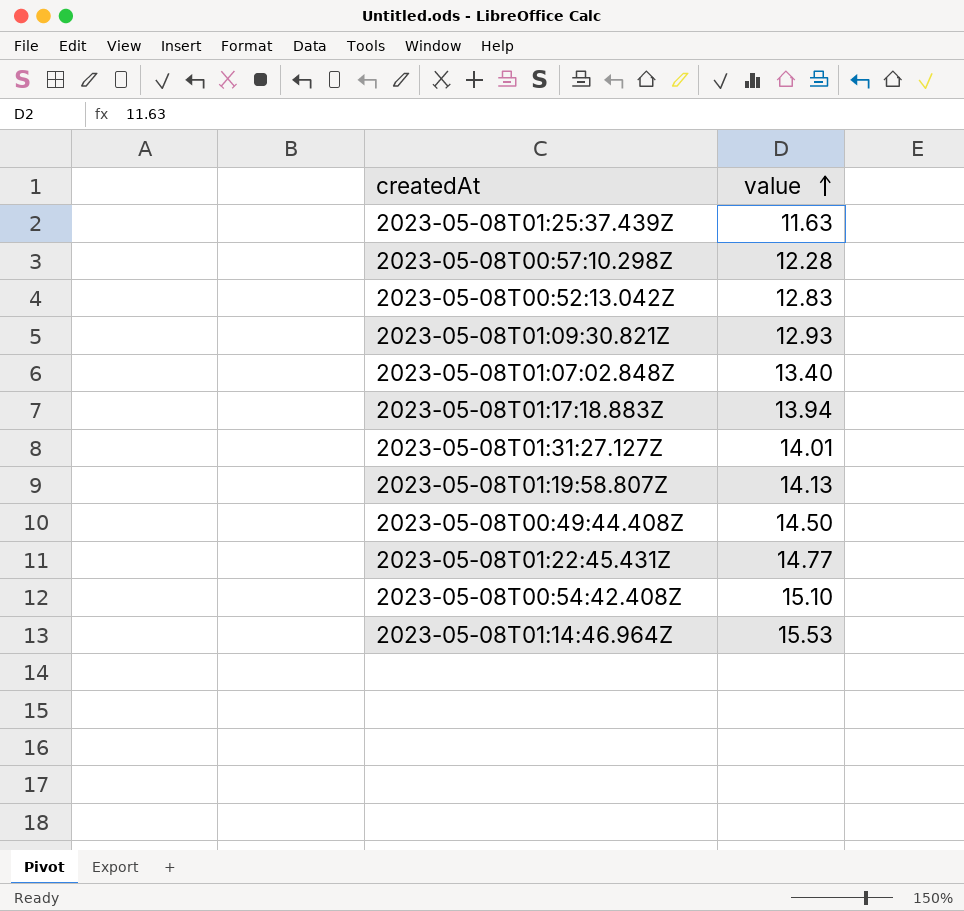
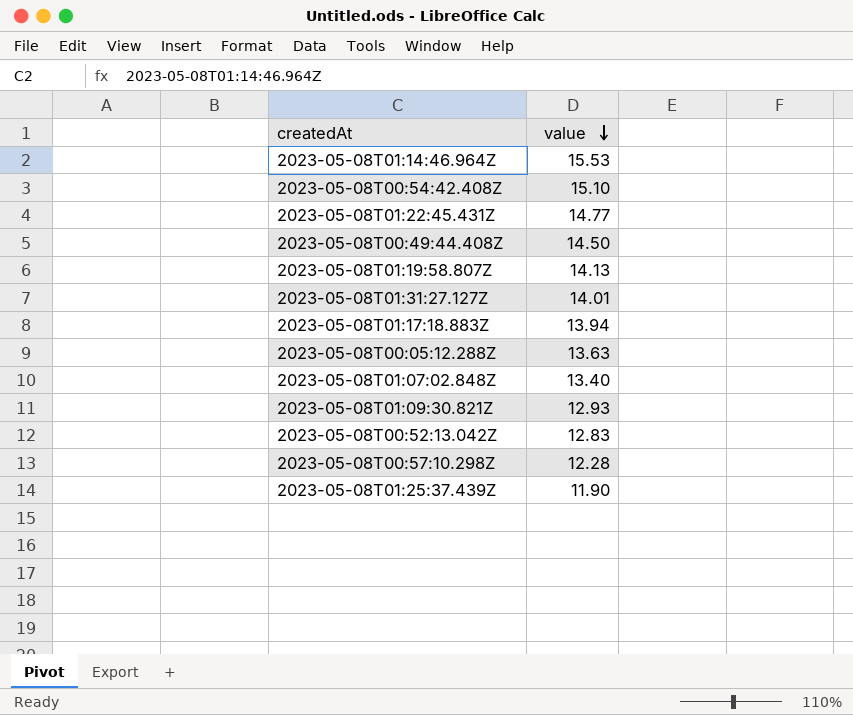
row order: value ascending -> value descending
row 2023-05-08T00:05:12.288Z: none -> 13.63
2023-05-08T01:25:37.439Z | value: 11.63 -> 11.90

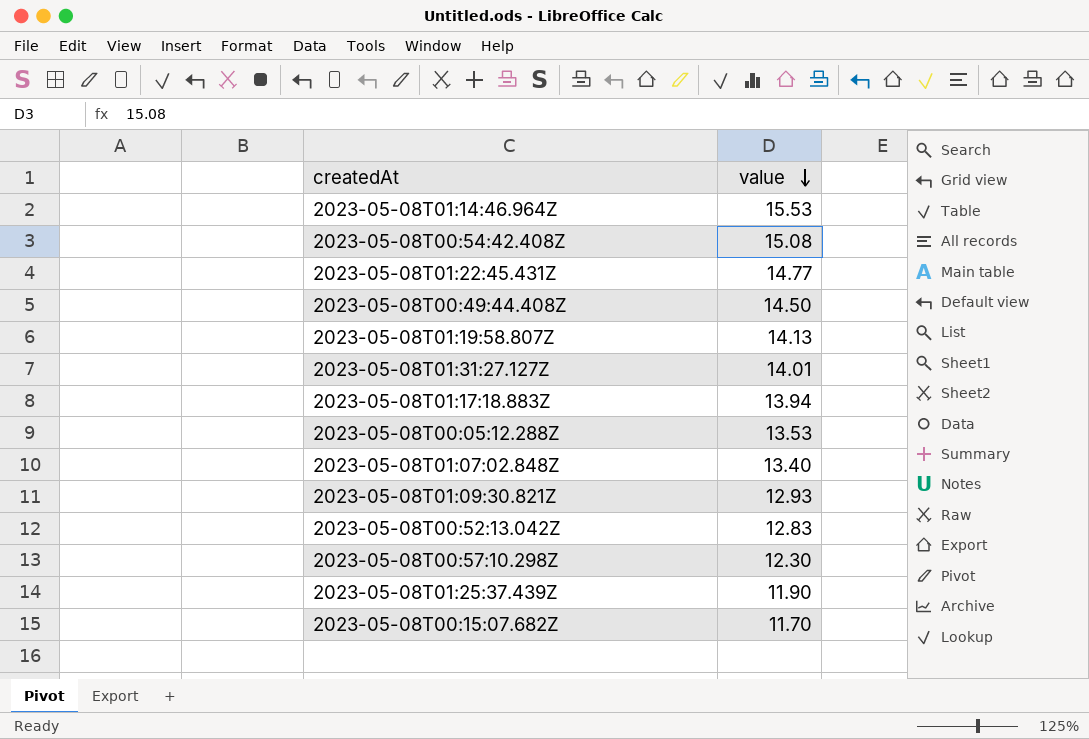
2023-05-08T00:54:42.408Z | value: 15.10 -> 15.08
2023-05-08T00:05:12.288Z | value: 13.63 -> 13.53
2023-05-08T00:57:10.298Z | value: 12.28 -> 12.30
row 2023-05-08T00:15:07.682Z: none -> 11.70

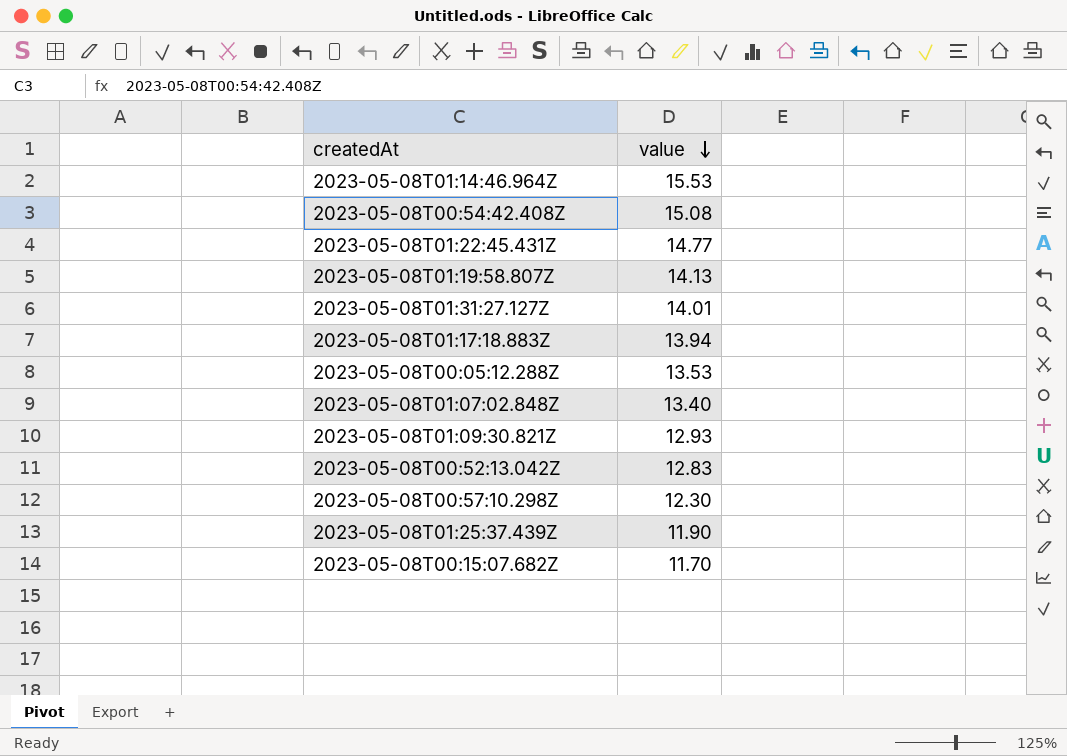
row 2023-05-08T00:49:44.408Z: 14.50 -> none

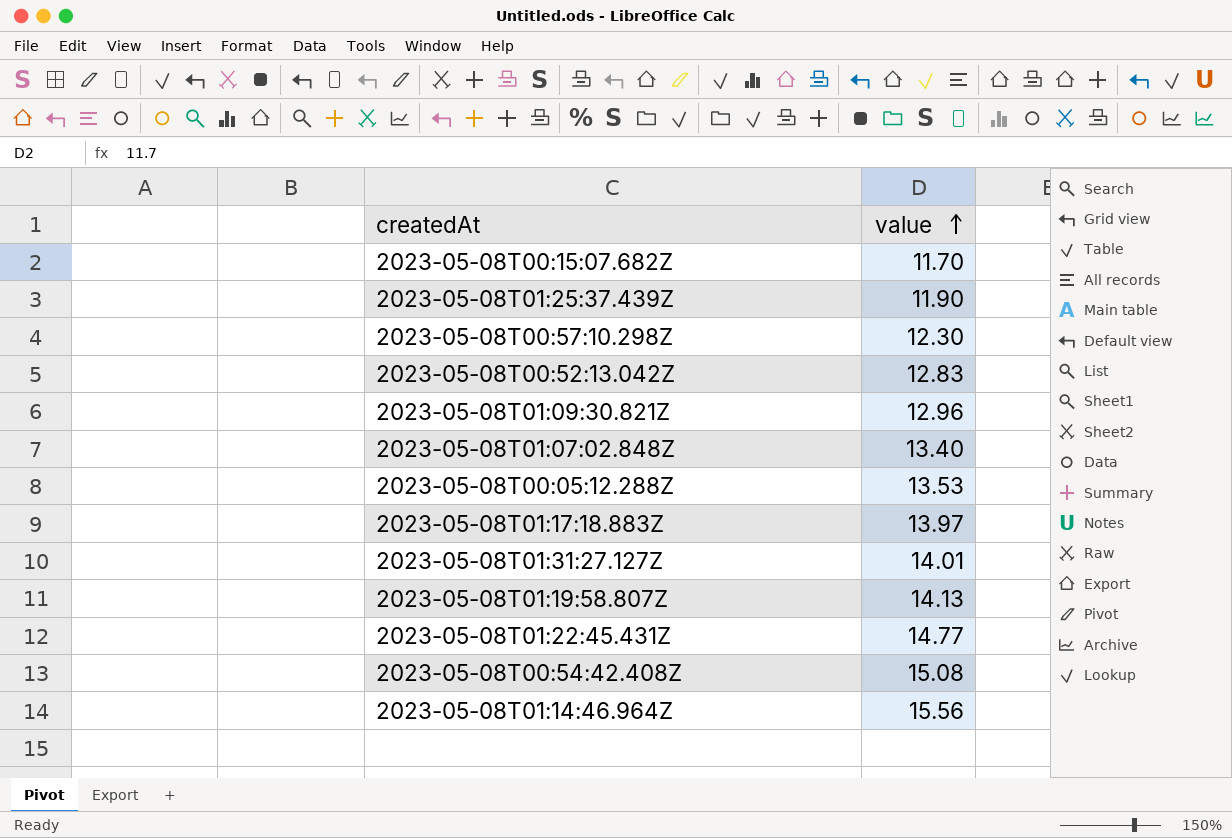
row order: value descending -> value ascending
2023-05-08T01:09:30.821Z | value: 12.93 -> 12.96
2023-05-08T01:17:18.883Z | value: 13.94 -> 13.97
2023-05-08T01:14:46.964Z | value: 15.53 -> 15.56

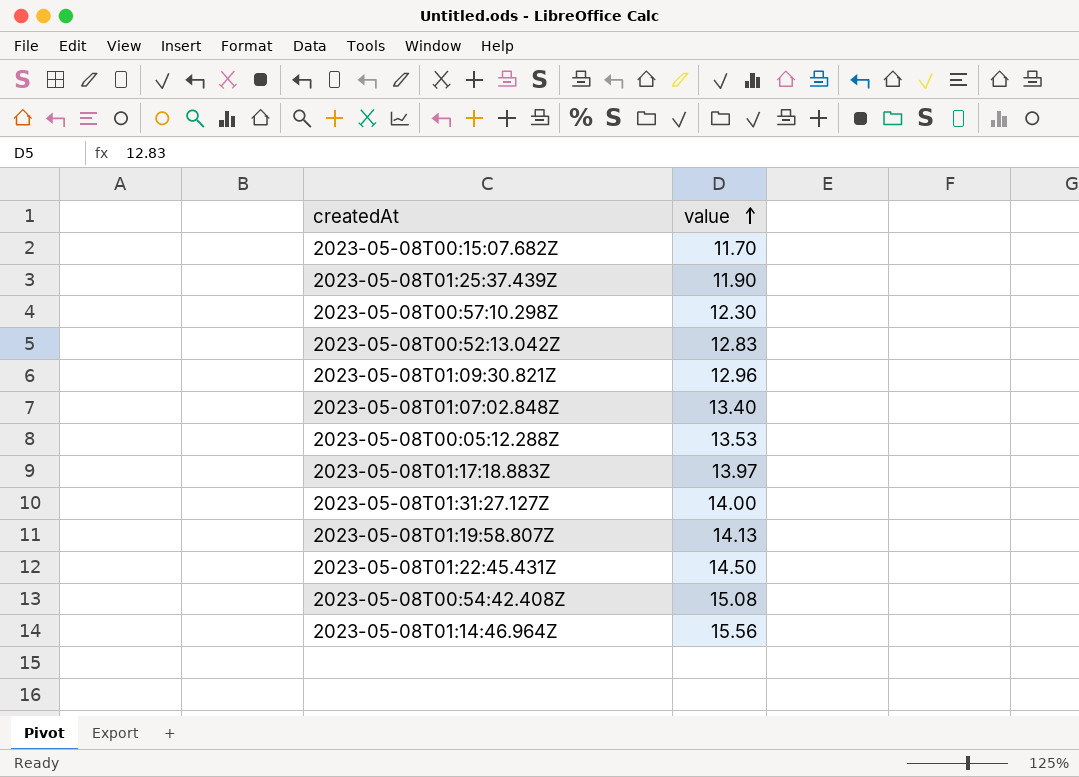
2023-05-08T01:31:27.127Z | value: 14.01 -> 14.00
2023-05-08T01:22:45.431Z | value: 14.77 -> 14.50

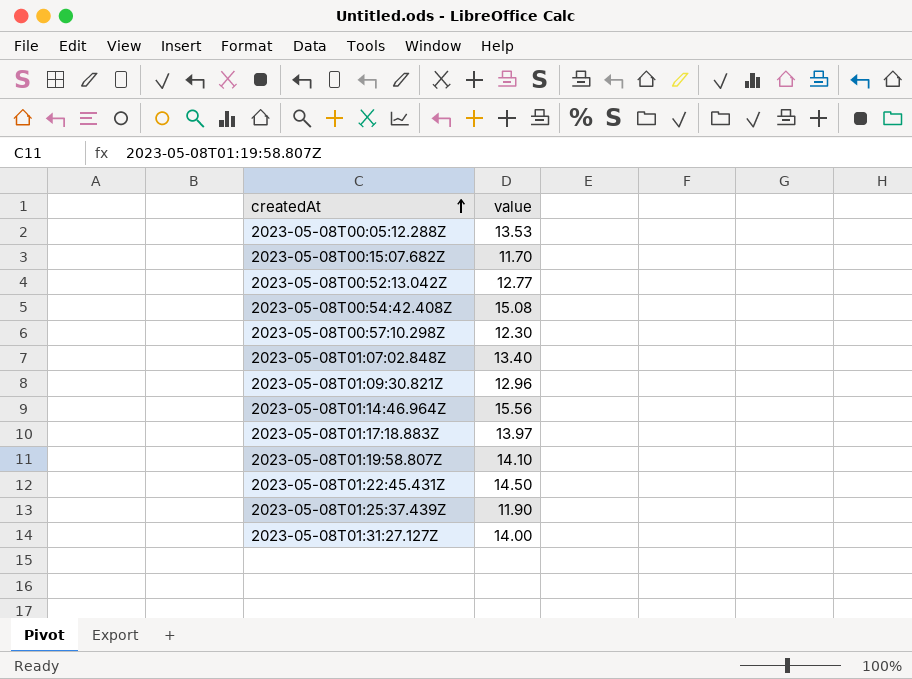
row order: value ascending -> createdAt ascending
2023-05-08T00:52:13.042Z | value: 12.83 -> 12.77
2023-05-08T01:19:58.807Z | value: 14.13 -> 14.10

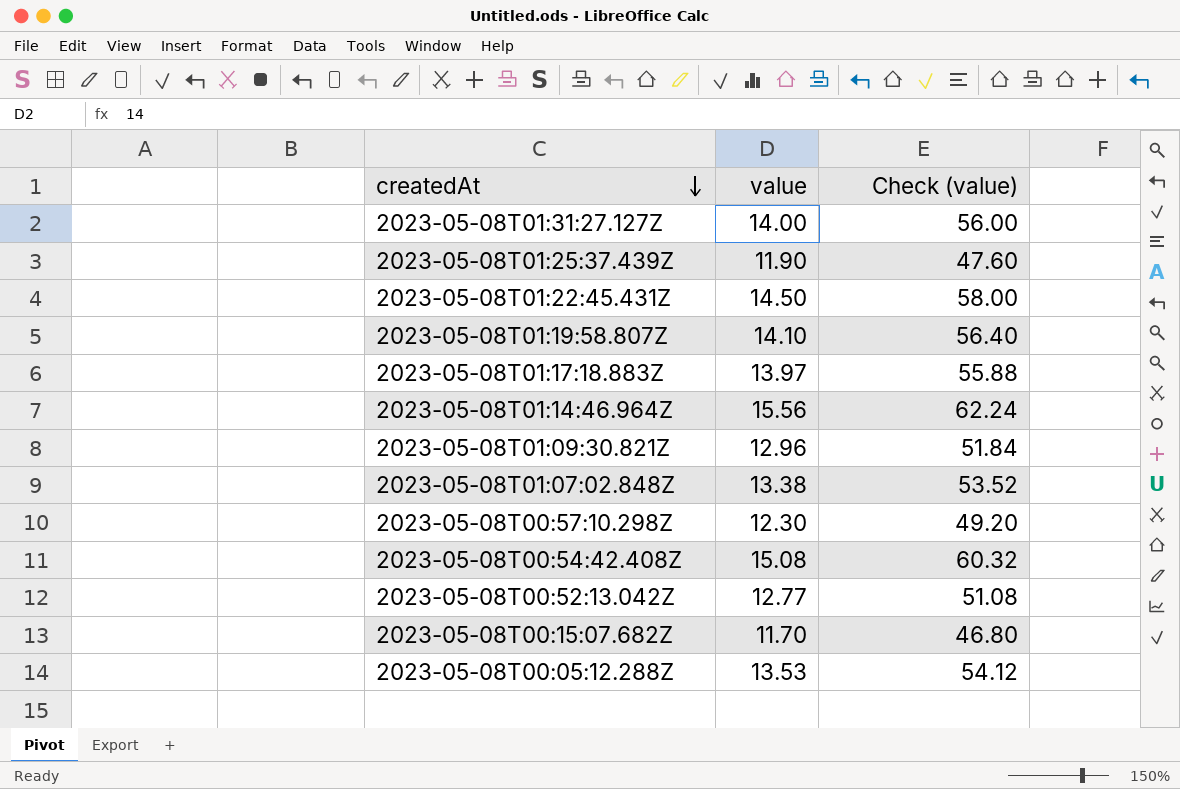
row order: createdAt ascending -> createdAt descending
column Check (value) | formula: none -> [value] * 4
2023-05-08T01:07:02.848Z | value: 13.40 -> 13.38

